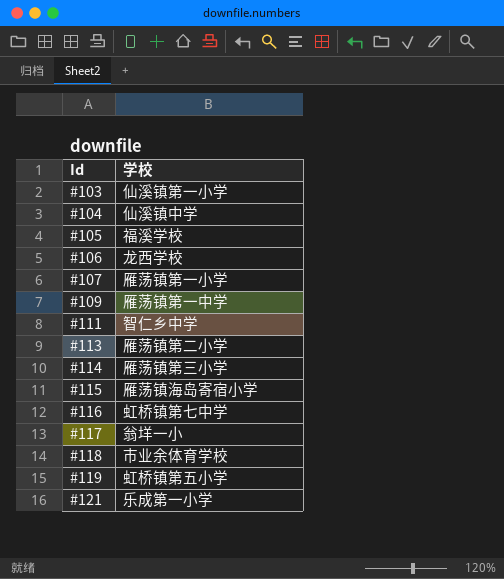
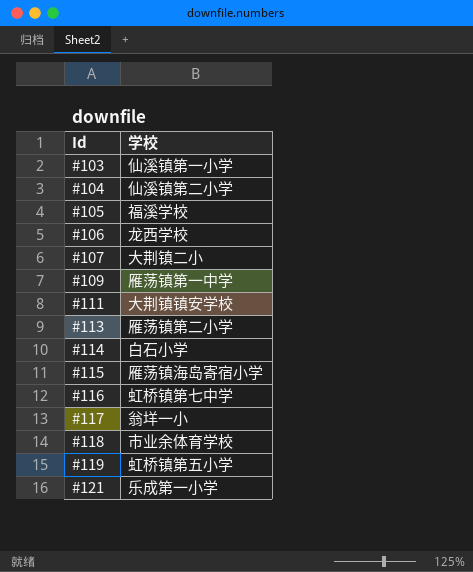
#104 | 学校: 仙溪镇中学 -> 仙溪镇第二小学
#107 | 学校: 雁荡镇第一小学 -> 大荆镇二小
#111 | 学校: 智仁乡中学 -> 大荆镇镇安学校
#114 | 学校: 雁荡镇第三小学 -> 白石小学

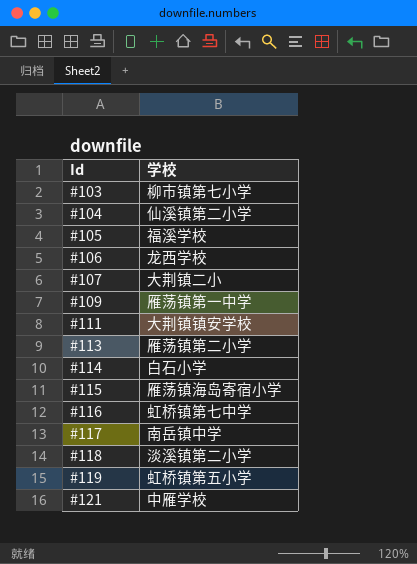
#103 | 学校: 仙溪镇第一小学 -> 柳市镇第七小学
#117 | 学校: 翁垟一小 -> 南岳镇中学
#118 | 学校: 市业余体育学校 -> 淡溪镇第二小学
#121 | 学校: 乐成第一小学 -> 中雁学校

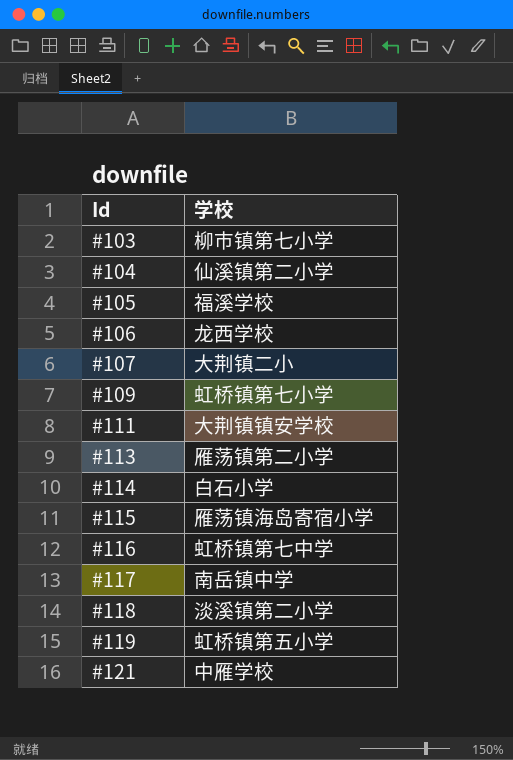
#109 | 学校: 雁荡镇第一中学 -> 虹桥镇第七小学

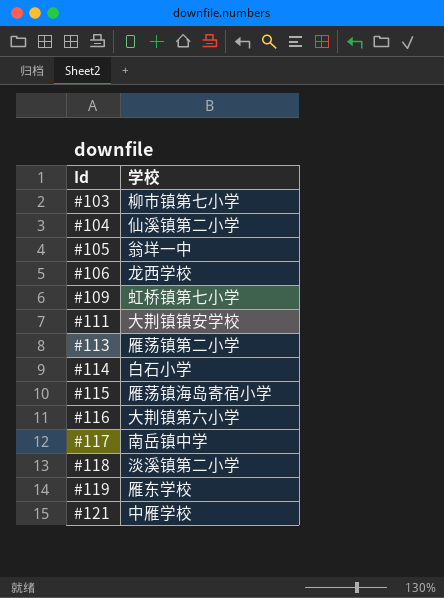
row #107: 大荆镇二小 -> none
#105 | 学校: 福溪学校 -> 翁垟一中
#116 | 学校: 虹桥镇第七中学 -> 大荆镇第六小学
#119 | 学校: 虹桥镇第五小学 -> 雁东学校

